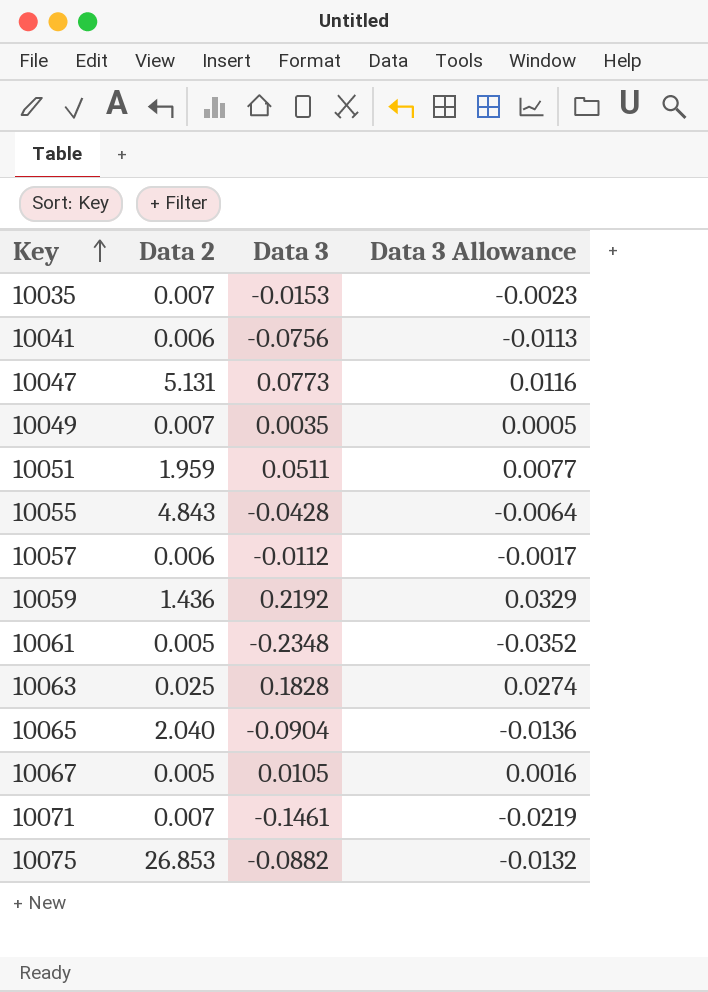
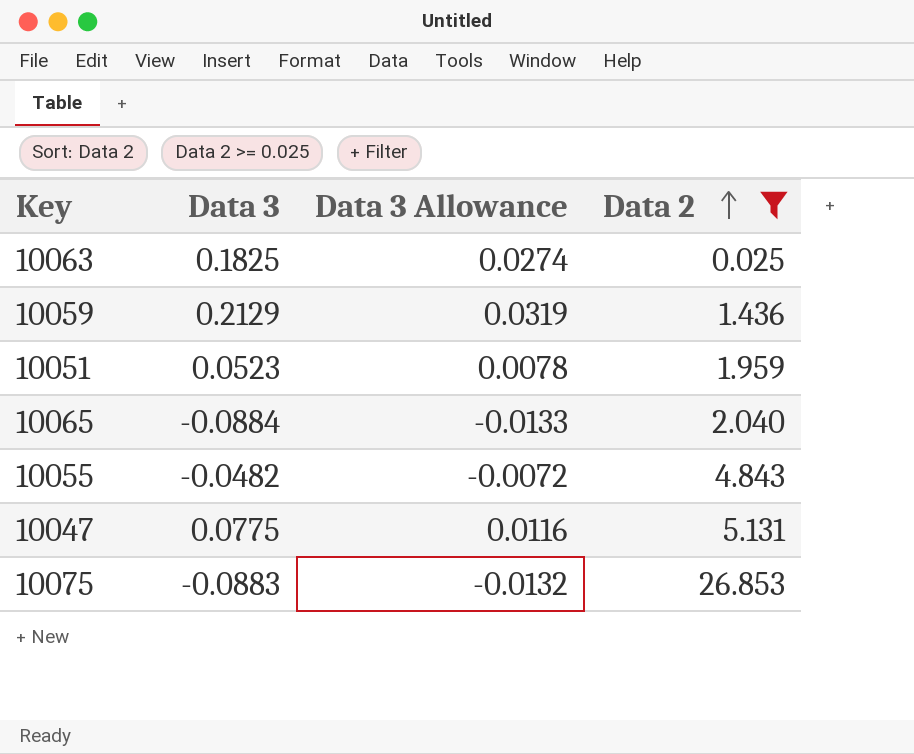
filter: none -> Data 2 >= 0.025
row order: Key ascending -> Data 2 ascending
column Data 2 | position: 2 -> 4
10063 | Data 3: 0.1828 -> 0.1825
10059 | Data 3: 0.2192 -> 0.2129
10059 | Data 3 Allowance: 0.0329 -> 0.0319
10051 | Data 3: 0.0511 -> 0.0523
10051 | Data 3 Allowance: 0.0077 -> 0.0078
10065 | Data 3: -0.0904 -> -0.0884
10065 | Data 3 Allowance: -0.0136 -> -0.0133
10055 | Data 3: -0.0428 -> -0.0482
10055 | Data 3 Allowance: -0.0064 -> -0.0072
10047 | Data 3: 0.0773 -> 0.0775
10075 | Data 3: -0.0882 -> -0.0883

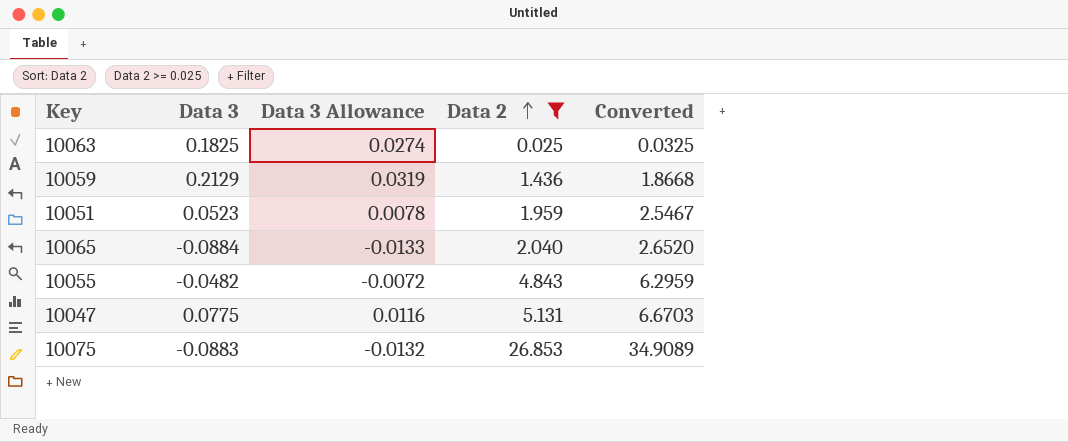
column Converted | formula: none -> [Data 2] * 1.3

